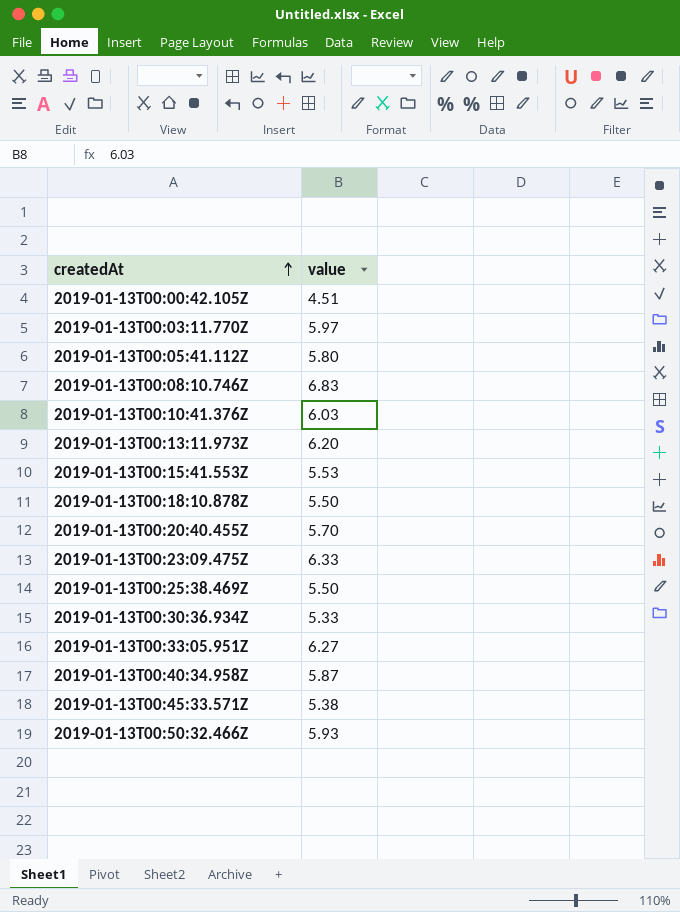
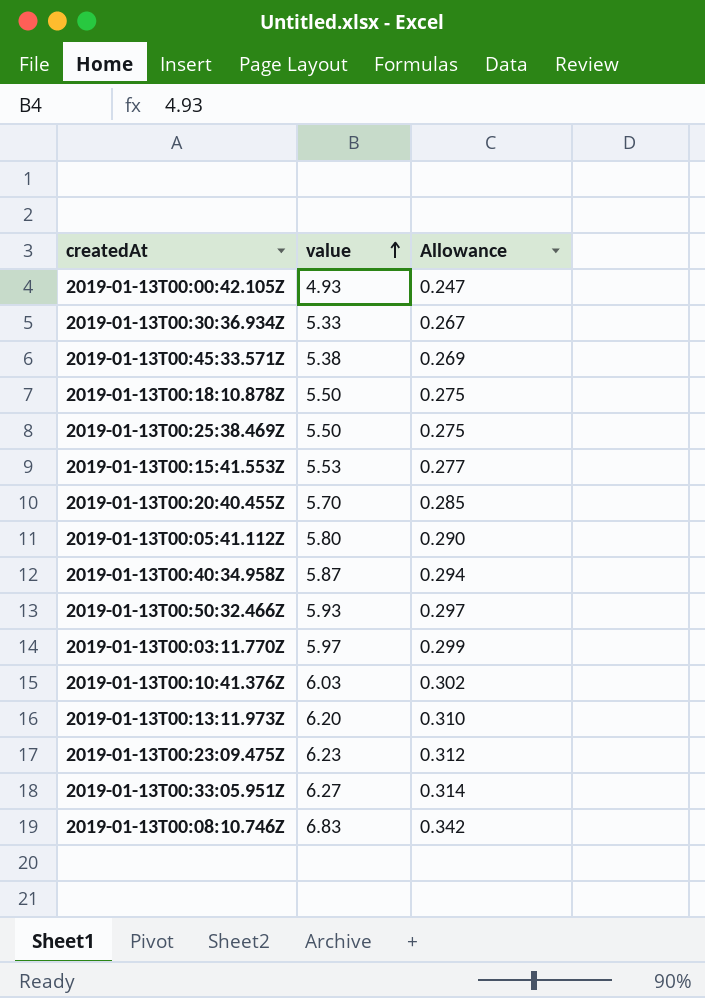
row order: createdAt ascending -> value ascending
column Allowance | formula: none -> [value] * 0.05
2019-01-13T00:00:42.105Z | value: 4.51 -> 4.93
2019-01-13T00:23:09.475Z | value: 6.33 -> 6.23

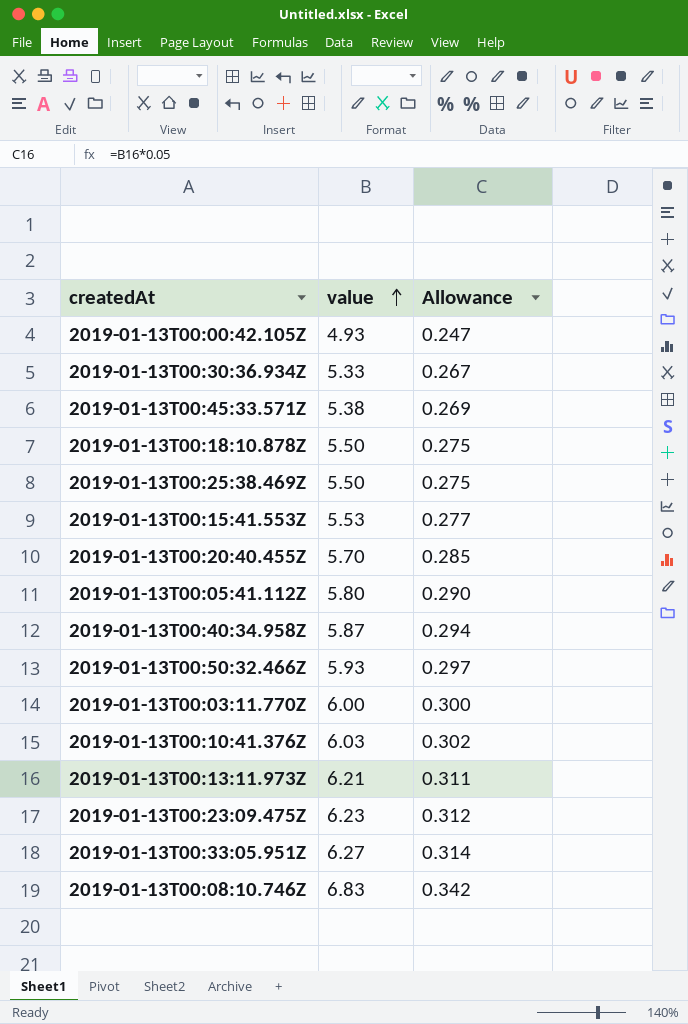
2019-01-13T00:03:11.770Z | value: 5.97 -> 6.00
2019-01-13T00:03:11.770Z | Allowance: 0.299 -> 0.300
2019-01-13T00:13:11.973Z | value: 6.20 -> 6.21
2019-01-13T00:13:11.973Z | Allowance: 0.310 -> 0.311

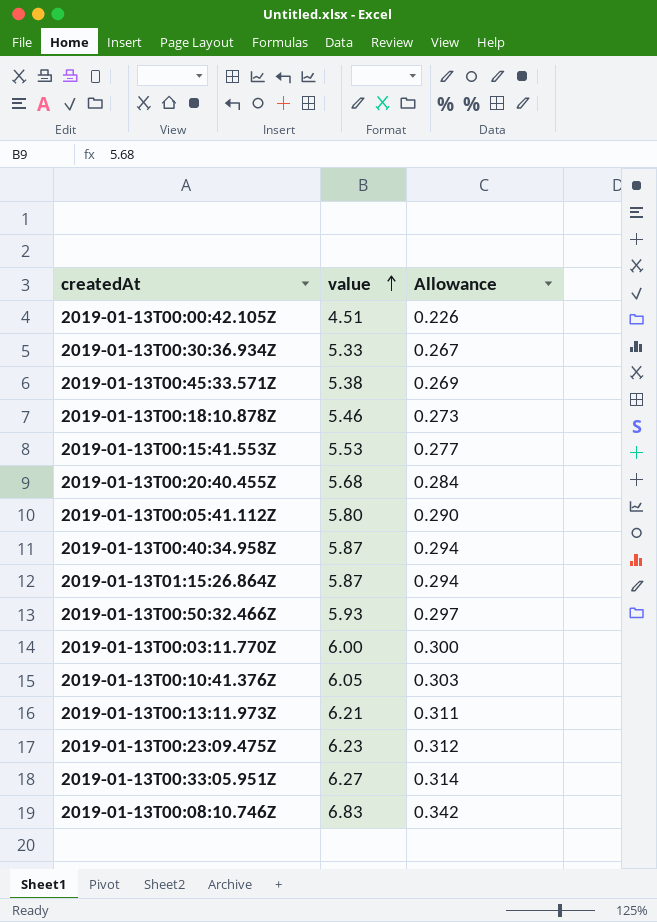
row 2019-01-13T00:25:38.469Z: 5.50 | 0.275 -> none
2019-01-13T00:00:42.105Z | value: 4.93 -> 4.51
2019-01-13T00:00:42.105Z | Allowance: 0.247 -> 0.226
2019-01-13T00:18:10.878Z | value: 5.50 -> 5.46
2019-01-13T00:18:10.878Z | Allowance: 0.275 -> 0.273
2019-01-13T00:20:40.455Z | value: 5.70 -> 5.68
2019-01-13T00:20:40.455Z | Allowance: 0.285 -> 0.284
row 2019-01-13T01:15:26.864Z: none -> 5.87 | 0.294
2019-01-13T00:10:41.376Z | value: 6.03 -> 6.05
2019-01-13T00:10:41.376Z | Allowance: 0.302 -> 0.303

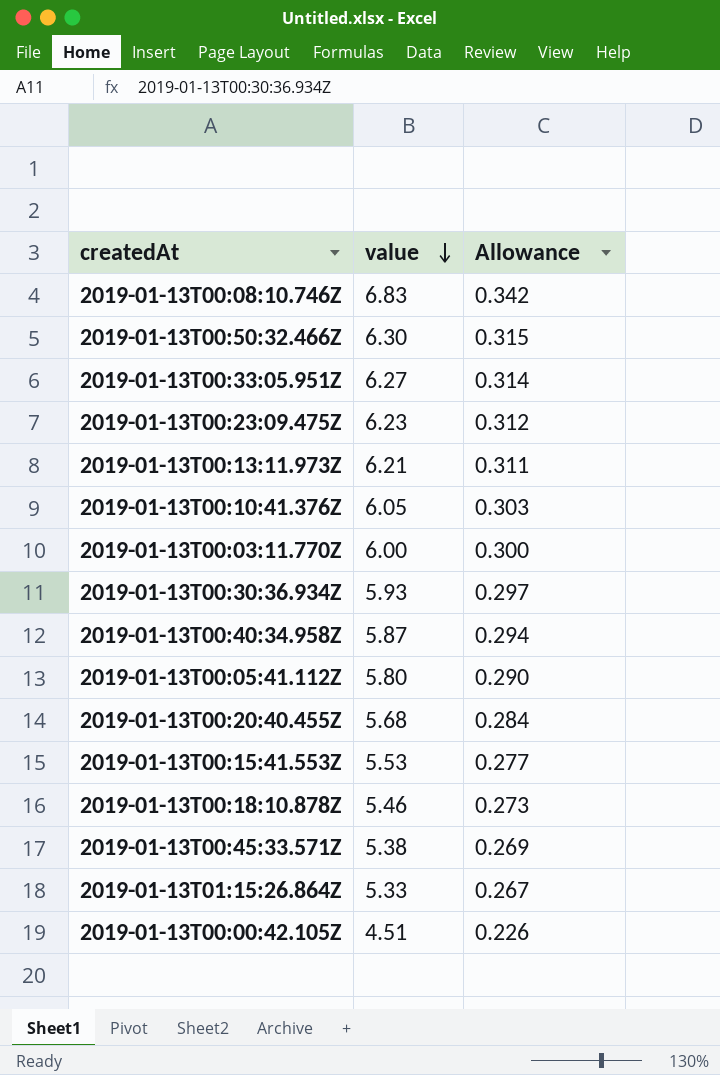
row order: value ascending -> value descending
2019-01-13T00:50:32.466Z | value: 5.93 -> 6.30
2019-01-13T00:50:32.466Z | Allowance: 0.297 -> 0.315
2019-01-13T00:30:36.934Z | value: 5.33 -> 5.93
2019-01-13T00:30:36.934Z | Allowance: 0.267 -> 0.297
2019-01-13T01:15:26.864Z | value: 5.87 -> 5.33
2019-01-13T01:15:26.864Z | Allowance: 0.294 -> 0.267

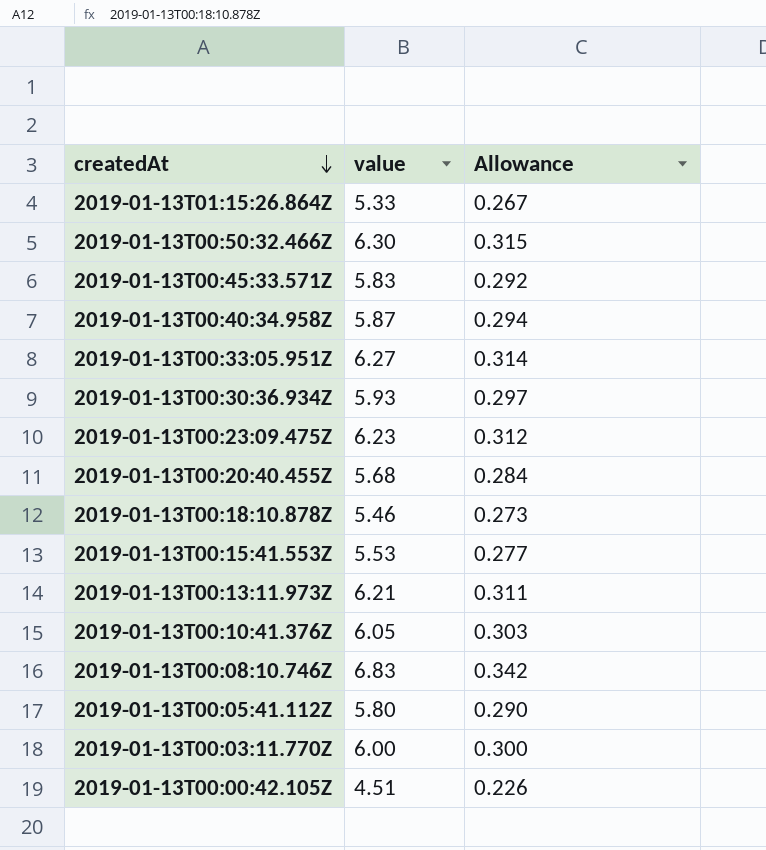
row order: value descending -> createdAt descending
2019-01-13T00:45:33.571Z | value: 5.38 -> 5.83
2019-01-13T00:45:33.571Z | Allowance: 0.269 -> 0.292

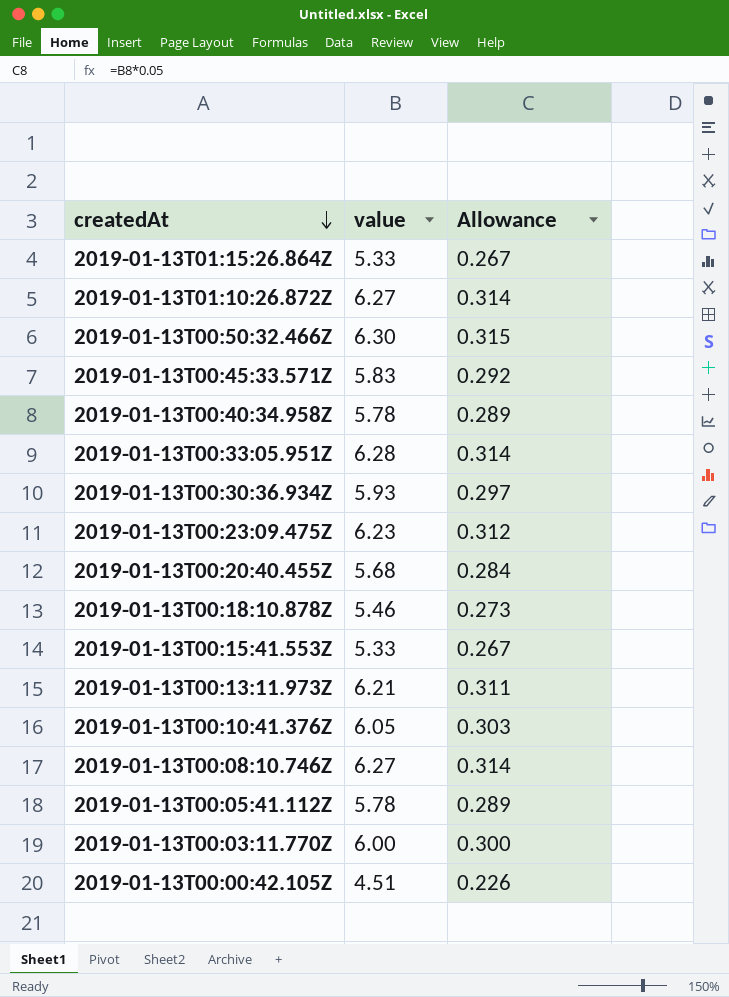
row 2019-01-13T01:10:26.872Z: none -> 6.27 | 0.314
2019-01-13T00:40:34.958Z | value: 5.87 -> 5.78
2019-01-13T00:40:34.958Z | Allowance: 0.294 -> 0.289
2019-01-13T00:33:05.951Z | value: 6.27 -> 6.28
2019-01-13T00:15:41.553Z | value: 5.53 -> 5.33
2019-01-13T00:15:41.553Z | Allowance: 0.277 -> 0.267
2019-01-13T00:08:10.746Z | value: 6.83 -> 6.27
2019-01-13T00:08:10.746Z | Allowance: 0.342 -> 0.314
2019-01-13T00:05:41.112Z | value: 5.80 -> 5.78
2019-01-13T00:05:41.112Z | Allowance: 0.290 -> 0.289

